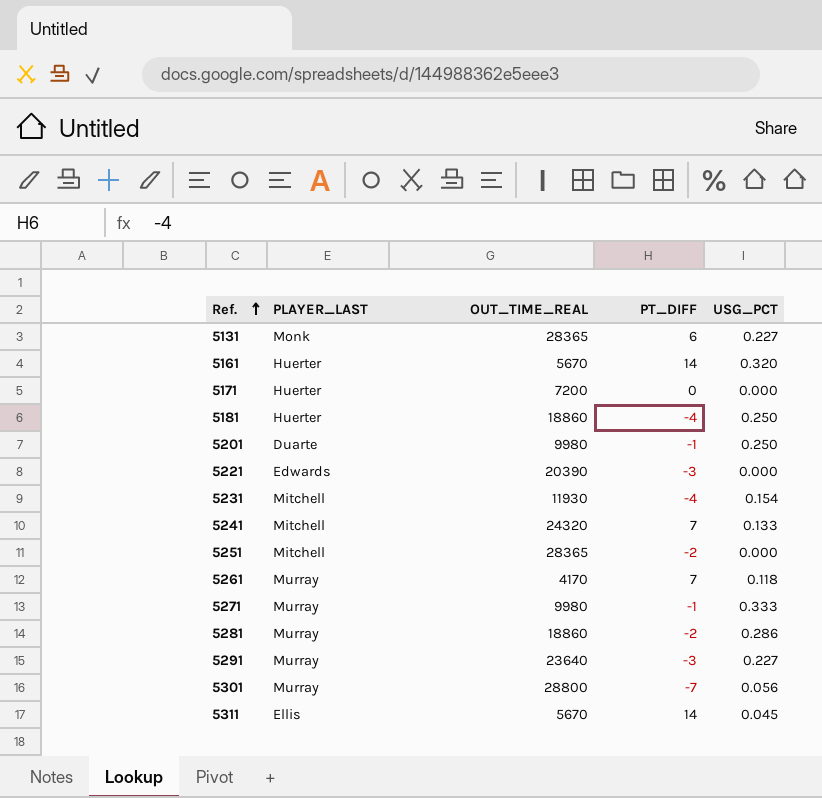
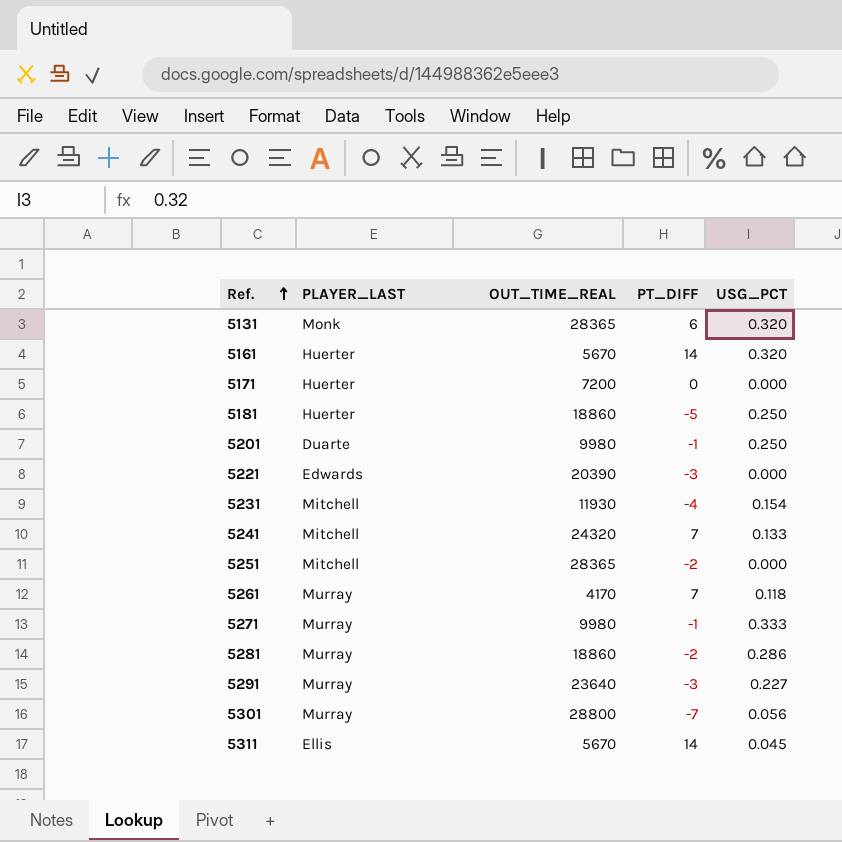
5131 | USG_PCT: 0.227 -> 0.320
5181 | PT_DIFF: -4 -> -5

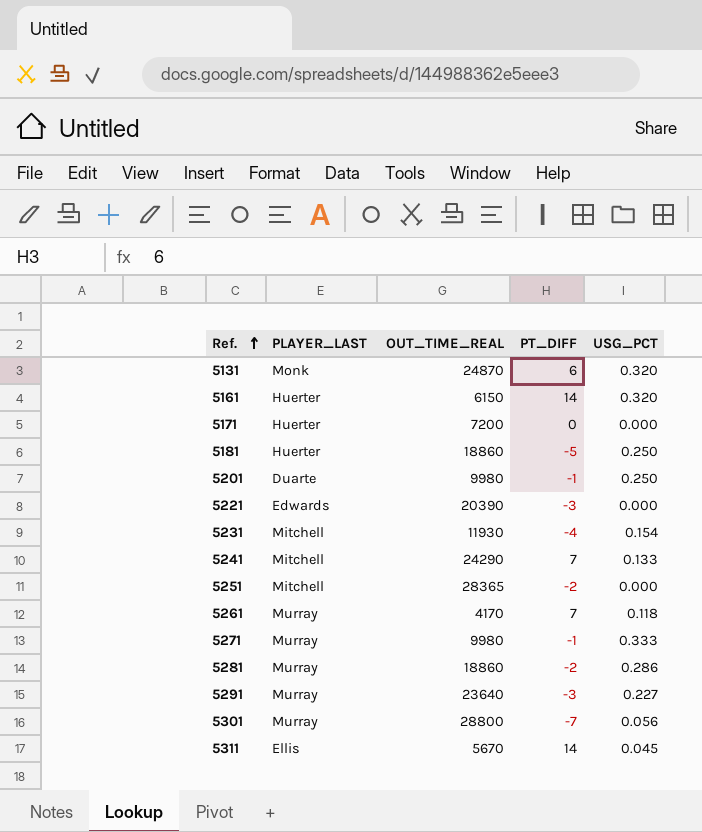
5131 | OUT_TIME_REAL: 28365 -> 24870
5161 | OUT_TIME_REAL: 5670 -> 6150
5241 | OUT_TIME_REAL: 24320 -> 24290

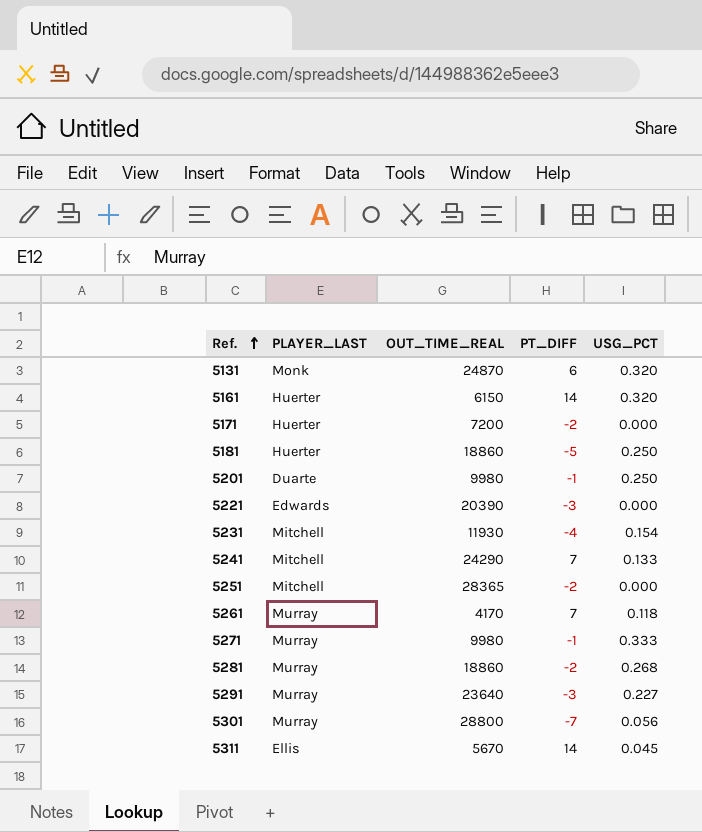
5171 | PT_DIFF: 0 -> -2
5281 | USG_PCT: 0.286 -> 0.268

